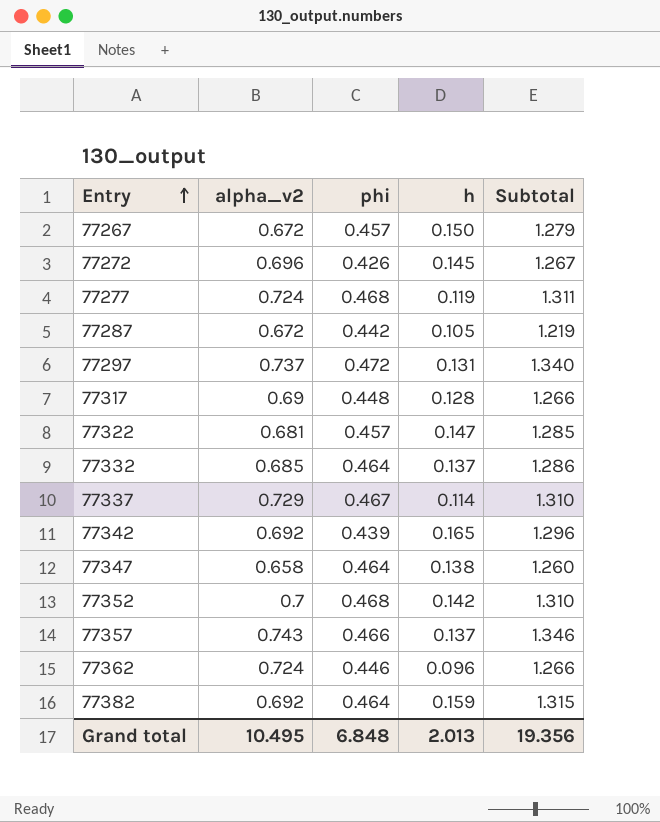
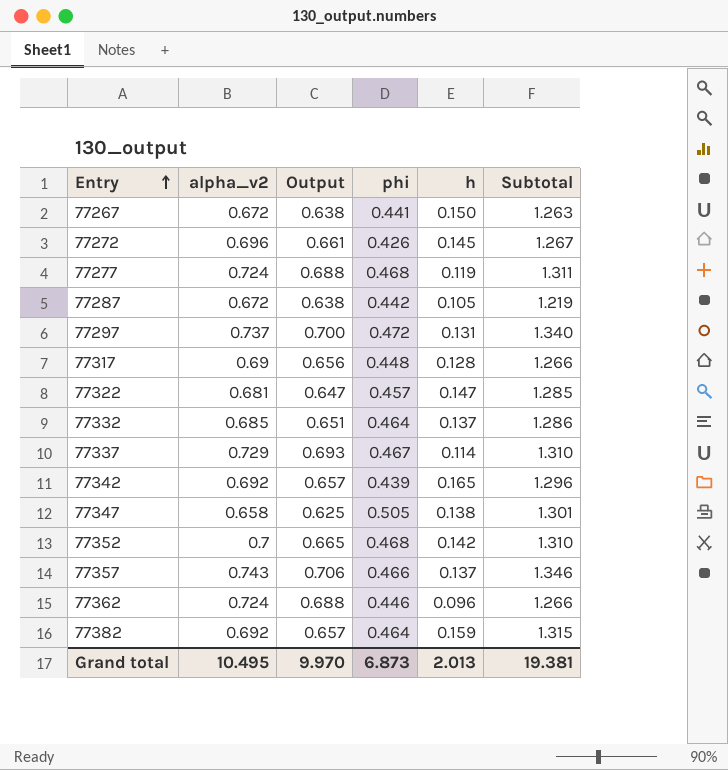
column Output | formula: none -> [alpha_v2] * 0.95
77267 | phi: 0.457 -> 0.441
77267 | Subtotal: 1.279 -> 1.263
77347 | phi: 0.464 -> 0.505
77347 | Subtotal: 1.260 -> 1.301
Grand total | phi: 6.848 -> 6.873
Grand total | Subtotal: 19.356 -> 19.381

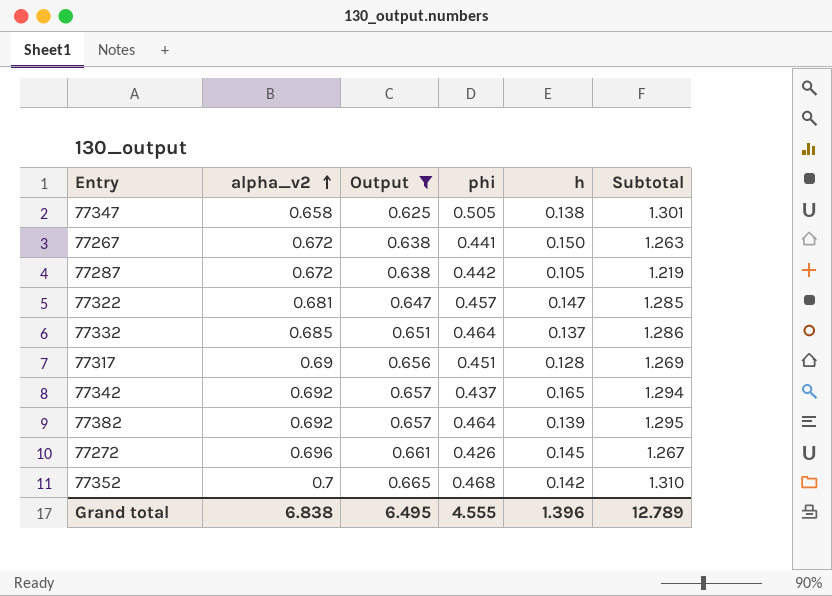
filter: none -> Output <= 0.665
row order: Entry ascending -> alpha_v2 ascending
77317 | phi: 0.448 -> 0.451
77317 | Subtotal: 1.266 -> 1.269
77342 | phi: 0.439 -> 0.437
77342 | Subtotal: 1.296 -> 1.294
77382 | h: 0.159 -> 0.139
77382 | Subtotal: 1.315 -> 1.295
Grand total | alpha_v2: 10.495 -> 6.838
Grand total | Output: 9.970 -> 6.495
Grand total | phi: 6.873 -> 4.555
Grand total | h: 2.013 -> 1.396
Grand total | Subtotal: 19.381 -> 12.789

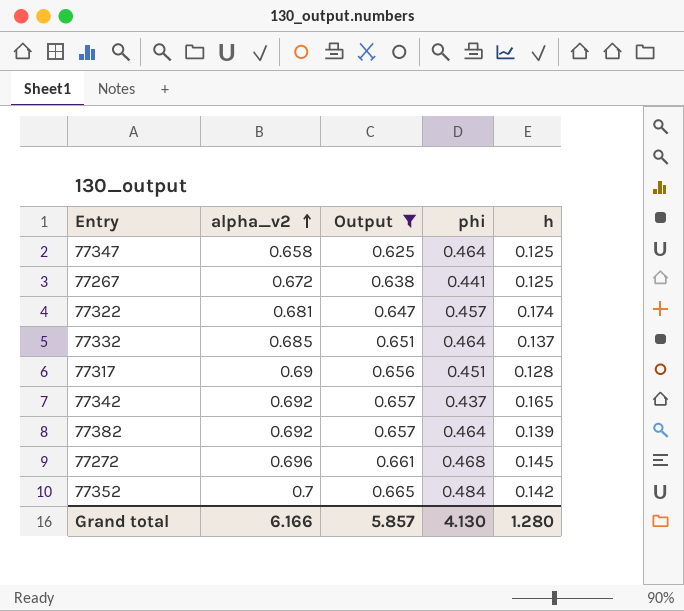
column Subtotal | formula: [alpha_v2] + [phi] + [h] -> none
row 77287: 0.672 | 0.638 | 0.442 | 0.105 | 1.219 -> none
77347 | phi: 0.505 -> 0.464
77347 | h: 0.138 -> 0.125
77267 | h: 0.150 -> 0.125
77322 | h: 0.147 -> 0.174
77272 | phi: 0.426 -> 0.468
77352 | phi: 0.468 -> 0.484
Grand total | alpha_v2: 6.838 -> 6.166
Grand total | Output: 6.495 -> 5.857
Grand total | phi: 4.555 -> 4.130
Grand total | h: 1.396 -> 1.280

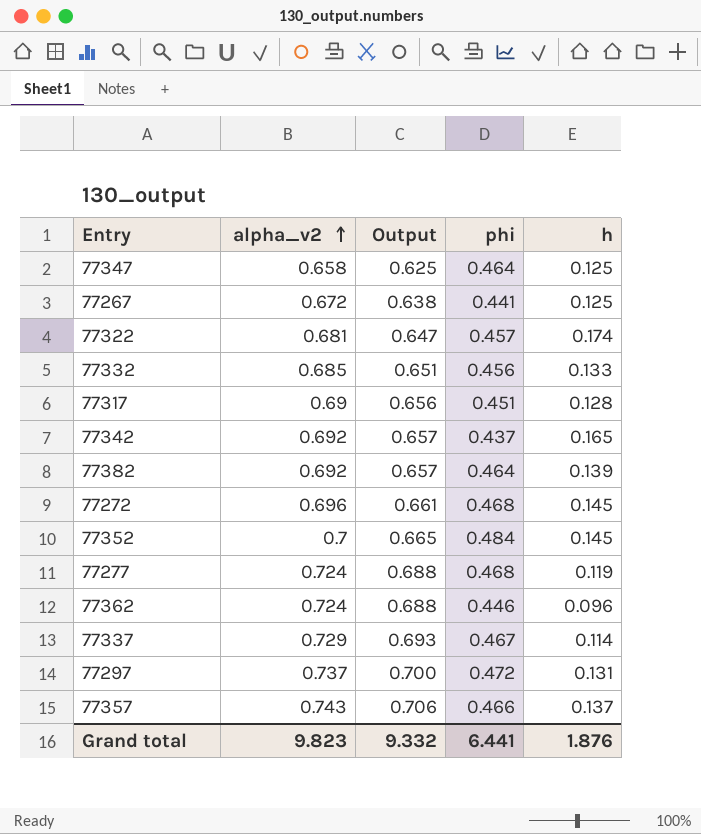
filter: Output <= 0.665 -> none
77332 | phi: 0.464 -> 0.456
77332 | h: 0.137 -> 0.133
77352 | h: 0.142 -> 0.145
Grand total | alpha_v2: 6.166 -> 9.823
Grand total | Output: 5.857 -> 9.332
Grand total | phi: 4.130 -> 6.441
Grand total | h: 1.280 -> 1.876

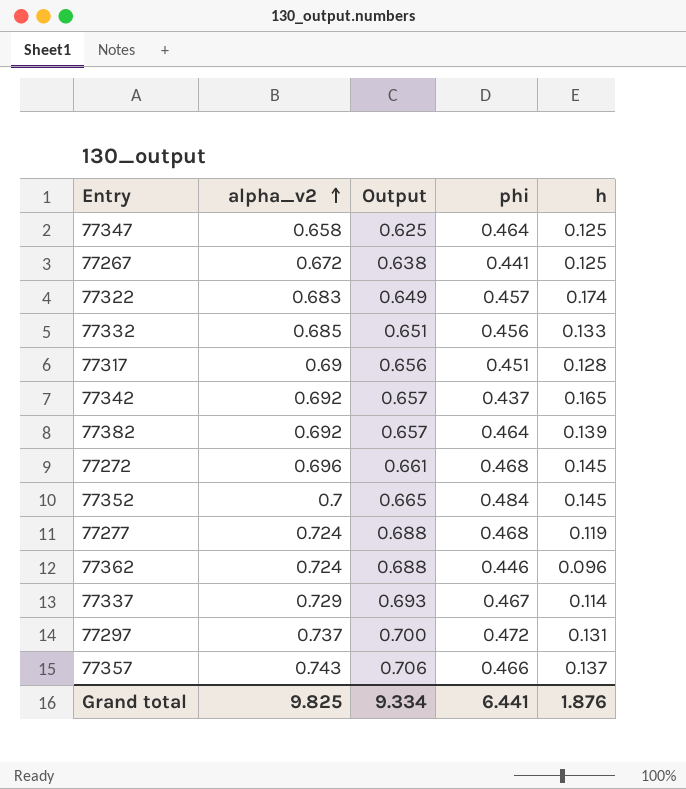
77322 | alpha_v2: 0.681 -> 0.683
77322 | Output: 0.647 -> 0.649
Grand total | alpha_v2: 9.823 -> 9.825
Grand total | Output: 9.332 -> 9.334

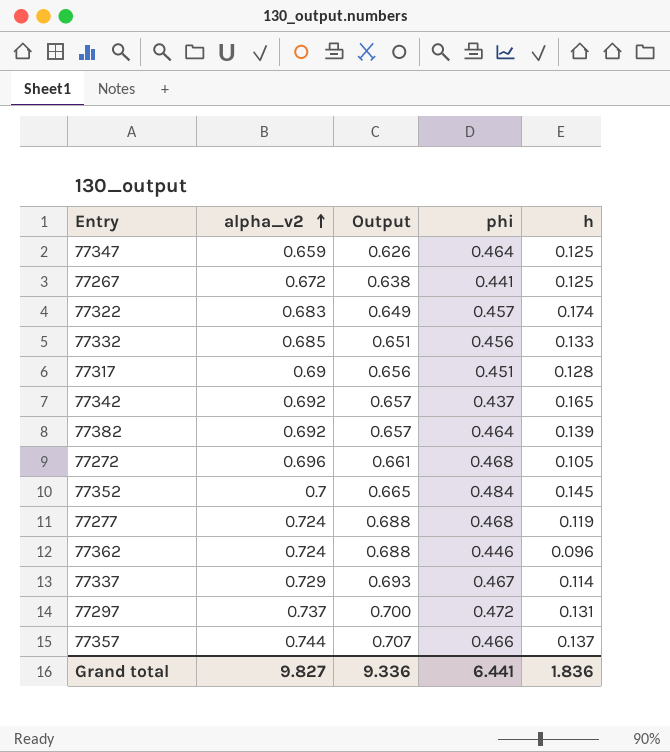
77347 | alpha_v2: 0.658 -> 0.659
77347 | Output: 0.625 -> 0.626
77272 | h: 0.145 -> 0.105
77357 | alpha_v2: 0.743 -> 0.744
77357 | Output: 0.706 -> 0.707
Grand total | alpha_v2: 9.825 -> 9.827
Grand total | Output: 9.334 -> 9.336
Grand total | h: 1.876 -> 1.836

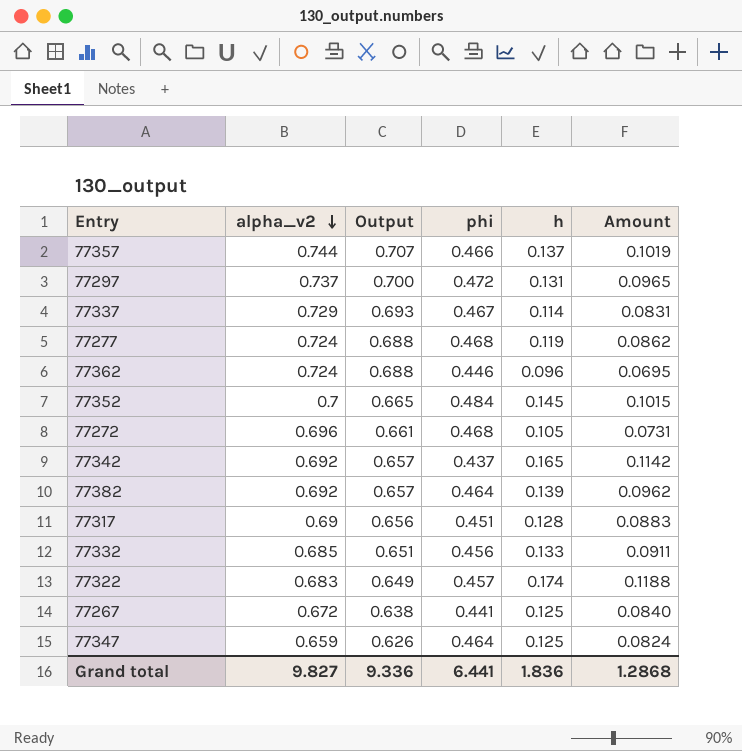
row order: alpha_v2 ascending -> alpha_v2 descending
column Amount | formula: none -> [alpha_v2] * [h]

